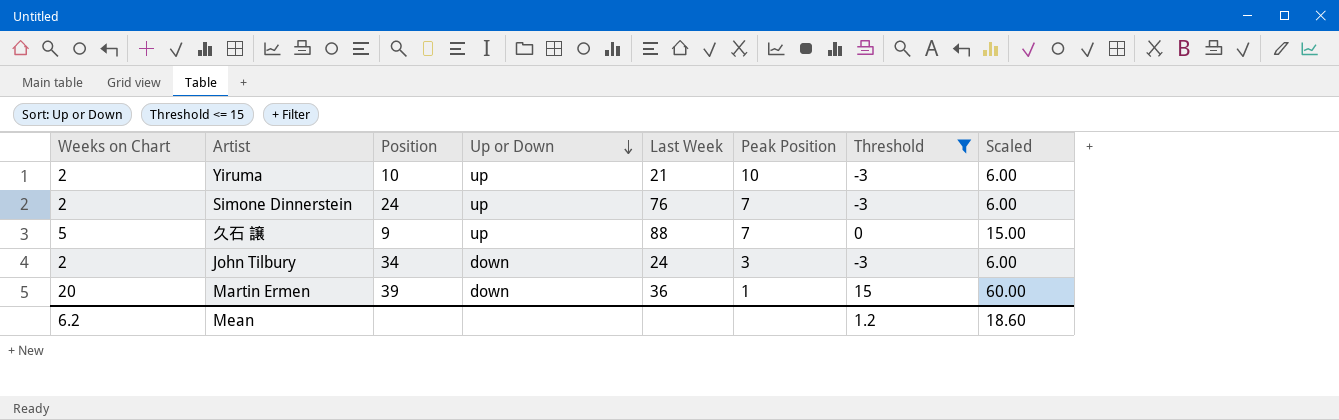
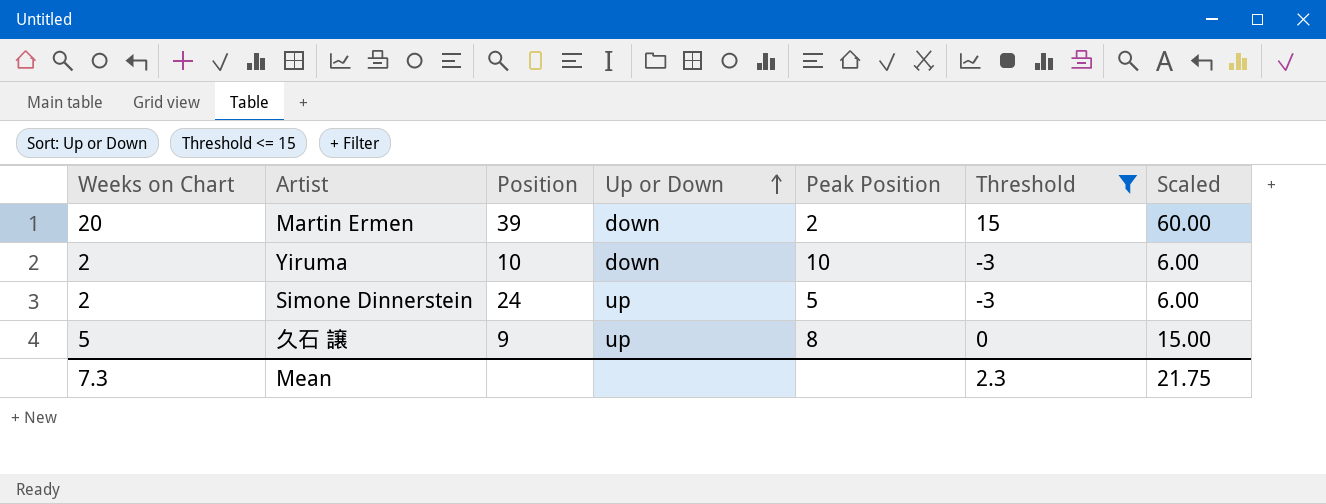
row order: Up or Down descending -> Up or Down ascending
column Last Week | position: 5 -> none
row John Tilbury: 2 | 34 | down | 24 | 3 | -3 | 6.00 -> none
Martin Ermen | Peak Position: 1 -> 2
Yiruma | Up or Down: up -> down
Simone Dinnerstein | Peak Position: 7 -> 5
久石 譲 | Peak Position: 7 -> 8
Mean | Weeks on Chart: 6.2 -> 7.3
Mean | Threshold: 1.2 -> 2.3
Mean | Scaled: 18.60 -> 21.75

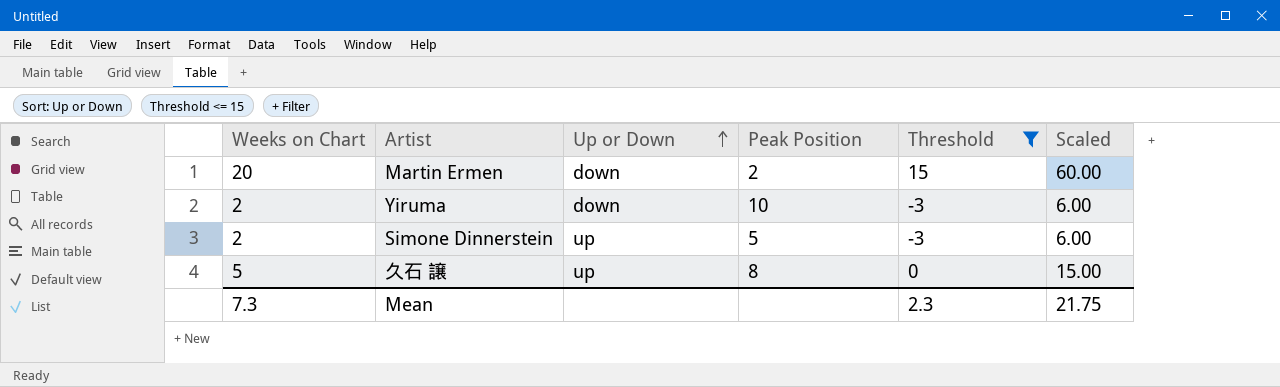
column Position | position: 3 -> none

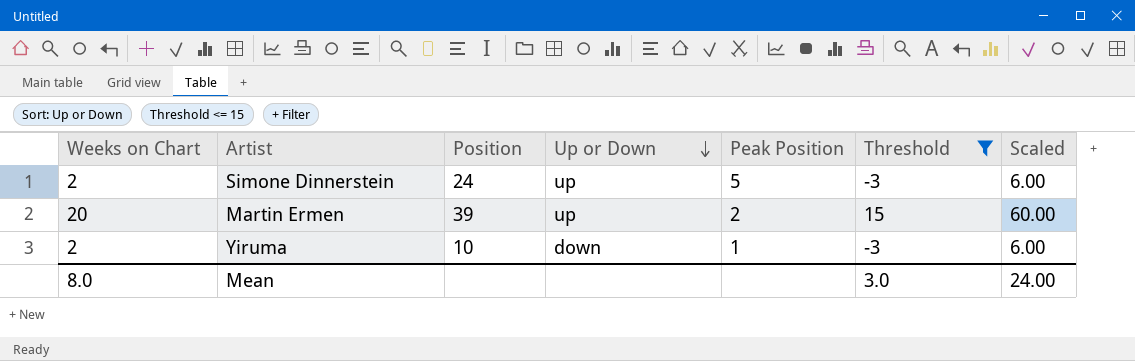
row order: Up or Down ascending -> Up or Down descending
column Position | position: none -> 3
row 久石 譲: 5 | up | 8 | 0 | 15.00 -> none
Martin Ermen | Up or Down: down -> up
Yiruma | Peak Position: 10 -> 1
Mean | Weeks on Chart: 7.3 -> 8.0
Mean | Threshold: 2.3 -> 3.0
Mean | Scaled: 21.75 -> 24.00

